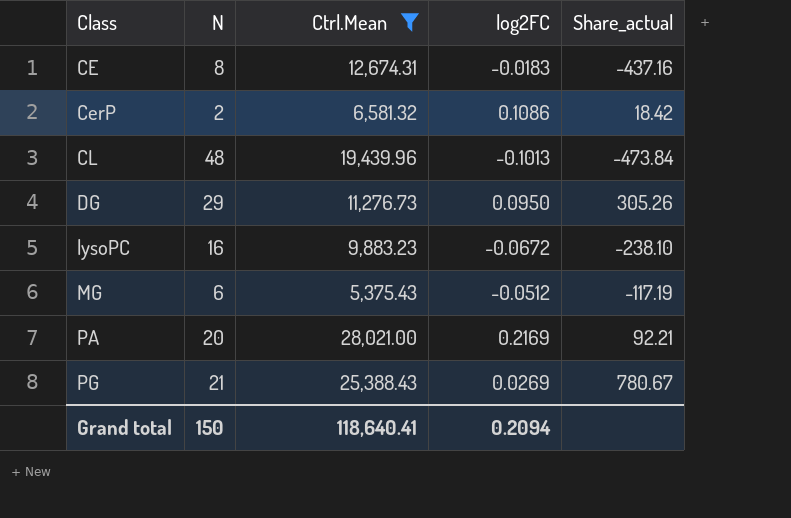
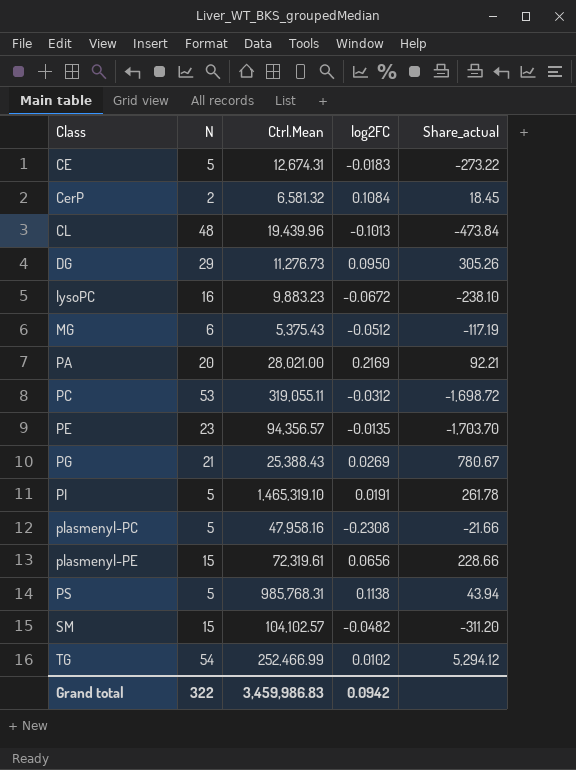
filter: Ctrl.Mean <= 28,021.00 -> none
CE | N: 8 -> 5
CE | Share_actual: -437.16 -> -273.22
CerP | log2FC: 0.1086 -> 0.1084
CerP | Share_actual: 18.42 -> 18.45
Grand total | N: 150 -> 322
Grand total | Ctrl.Mean: 118,640.41 -> 3,459,986.83
Grand total | log2FC: 0.2094 -> 0.0942

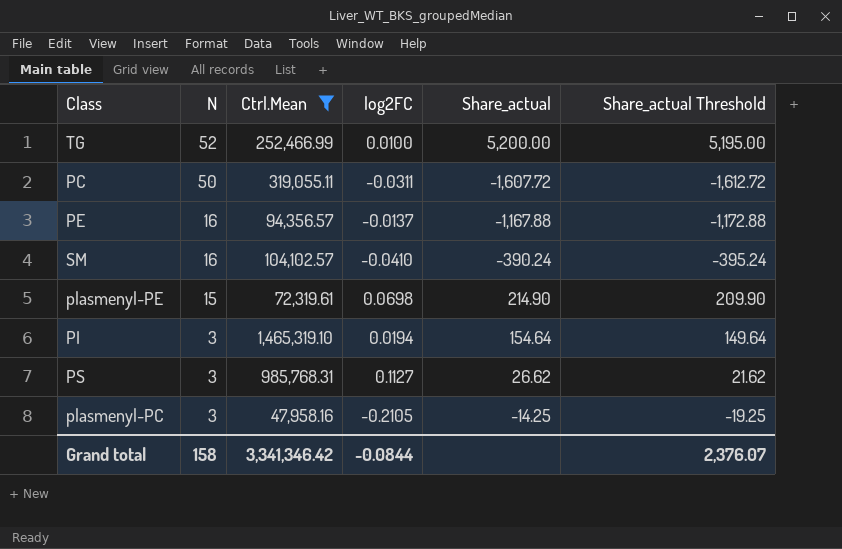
filter: none -> Ctrl.Mean >= 47,958.16
row order: Class ascending -> N descending
column Share_actual Threshold | formula: none -> [Share_actual] - 5
TG | N: 54 -> 52
TG | log2FC: 0.0102 -> 0.0100
TG | Share_actual: 5,294.12 -> 5,200.00
PC | N: 53 -> 50
PC | log2FC: -0.0312 -> -0.0311
PC | Share_actual: -1,698.72 -> -1,607.72
PE | N: 23 -> 16
PE | log2FC: -0.0135 -> -0.0137
PE | Share_actual: -1,703.70 -> -1,167.88
SM | N: 15 -> 16
SM | log2FC: -0.0482 -> -0.0410
SM | Share_actual: -311.20 -> -390.24
plasmenyl-PE | log2FC: 0.0656 -> 0.0698
plasmenyl-PE | Share_actual: 228.66 -> 214.90
PI | N: 5 -> 3
PI | log2FC: 0.0191 -> 0.0194
PI | Share_actual: 261.78 -> 154.64
PS | N: 5 -> 3
PS | log2FC: 0.1138 -> 0.1127
PS | Share_actual: 43.94 -> 26.62
plasmenyl-PC | N: 5 -> 3
plasmenyl-PC | log2FC: -0.2308 -> -0.2105
plasmenyl-PC | Share_actual: -21.66 -> -14.25
Grand total | N: 322 -> 158
Grand total | Ctrl.Mean: 3,459,986.83 -> 3,341,346.42
Grand total | log2FC: 0.0942 -> -0.0844

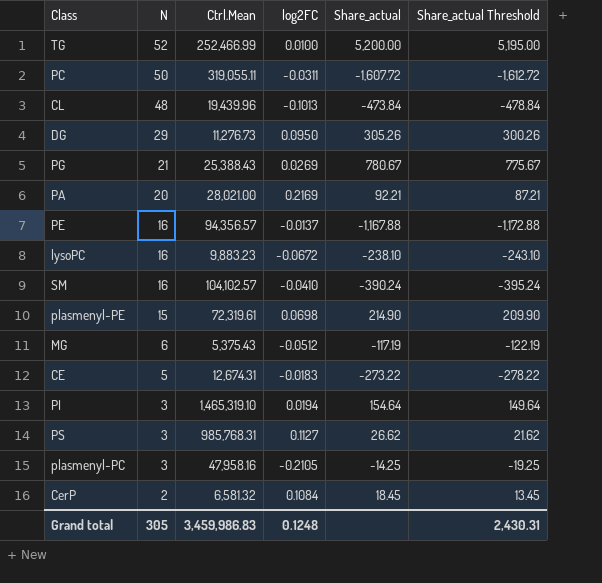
filter: Ctrl.Mean >= 47,958.16 -> none
Grand total | N: 158 -> 305
Grand total | Ctrl.Mean: 3,341,346.42 -> 3,459,986.83
Grand total | log2FC: -0.0844 -> 0.1248
Grand total | Share_actual Threshold: 2,376.07 -> 2,430.31

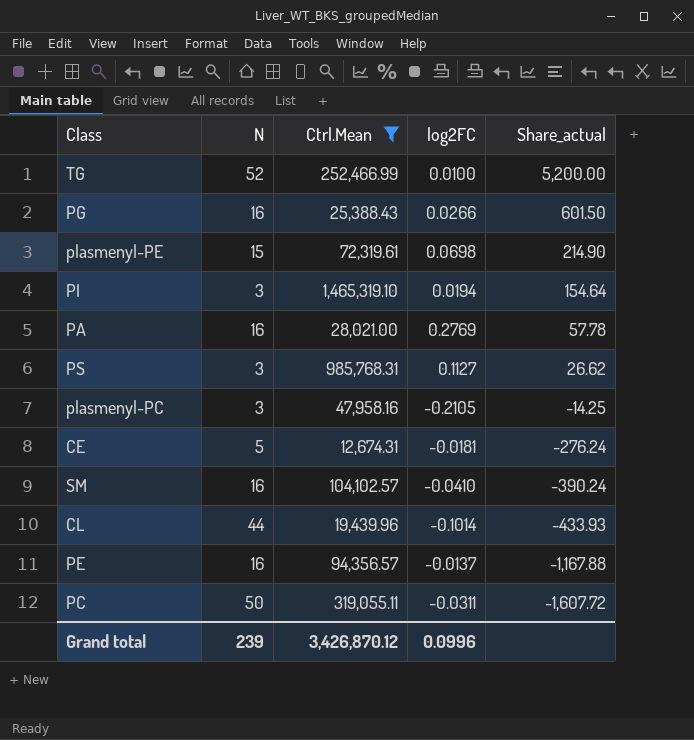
filter: none -> Ctrl.Mean >= 12,674.31
row order: N descending -> Share_actual descending
column Share_actual Threshold | formula: [Share_actual] - 5 -> none
PG | N: 21 -> 16
PG | log2FC: 0.0269 -> 0.0266
PG | Share_actual: 780.67 -> 601.50
PA | N: 20 -> 16
PA | log2FC: 0.2169 -> 0.2769
PA | Share_actual: 92.21 -> 57.78
CE | log2FC: -0.0183 -> -0.0181
CE | Share_actual: -273.22 -> -276.24
CL | N: 48 -> 44
CL | log2FC: -0.1013 -> -0.1014
CL | Share_actual: -473.84 -> -433.93
Grand total | N: 305 -> 239
Grand total | Ctrl.Mean: 3,459,986.83 -> 3,426,870.12
Grand total | log2FC: 0.1248 -> 0.0996

